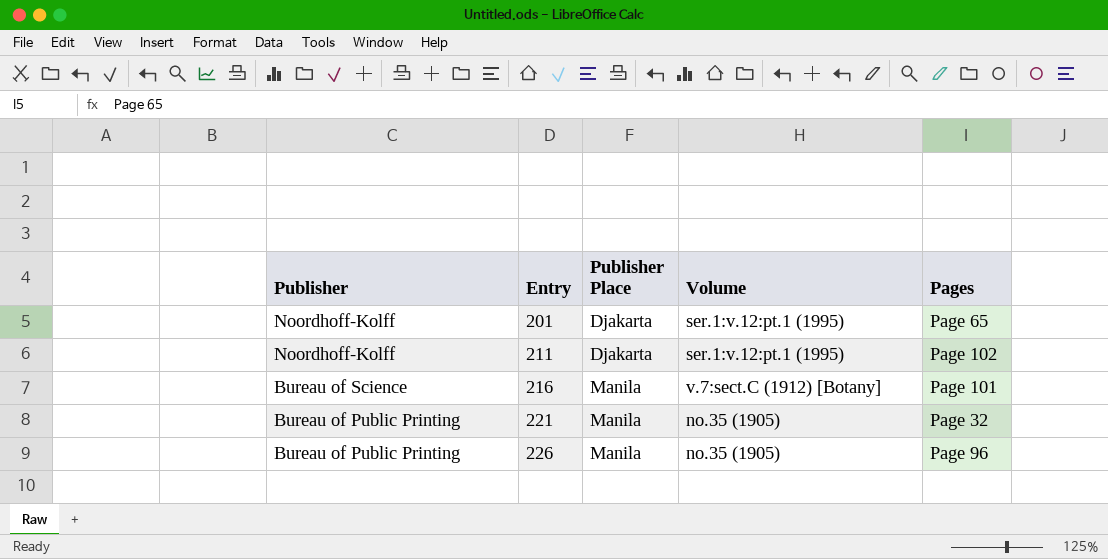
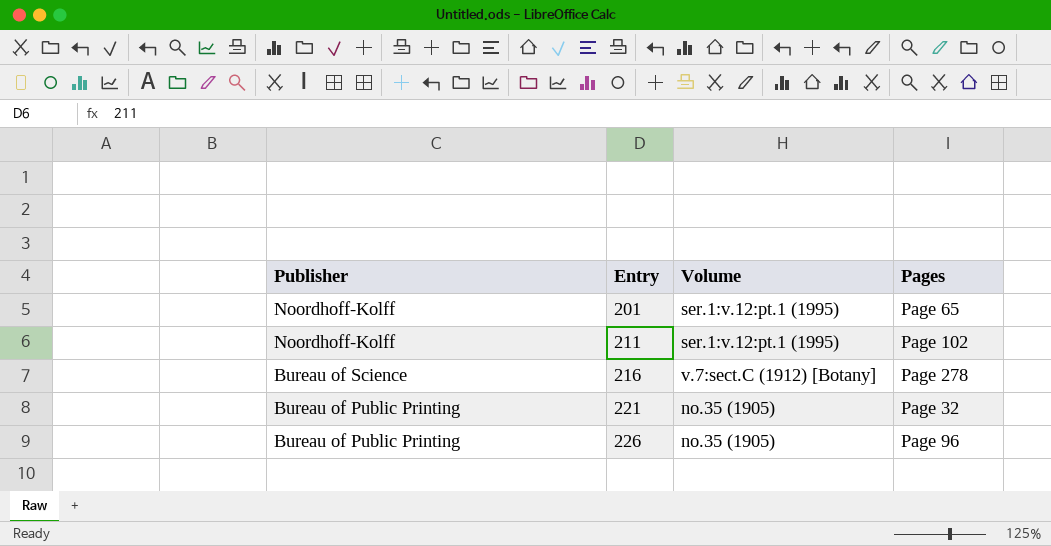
column Publisher Place | position: 3 -> none
216 | Pages: Page 101 -> Page 278

